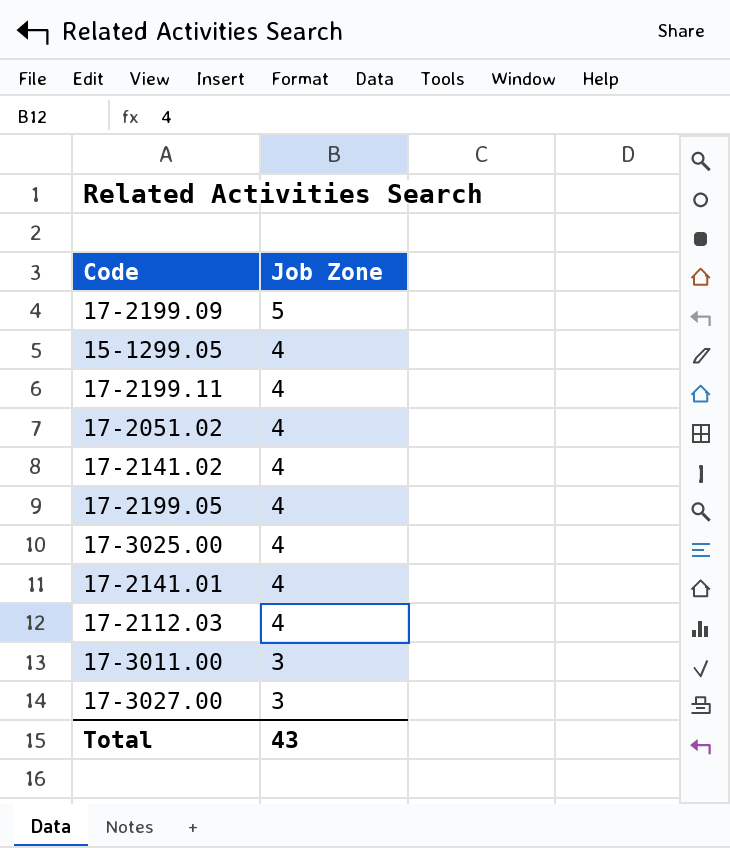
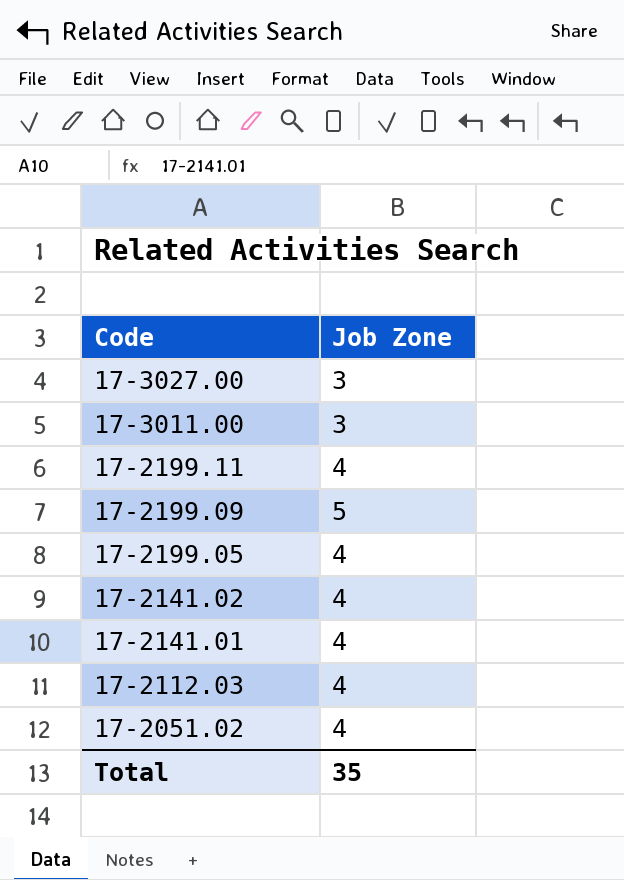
row order: Job Zone descending -> Code descending
row 15-1299.05: 4 -> none
row 17-3025.00: 4 -> none
Total | Job Zone: 43 -> 35

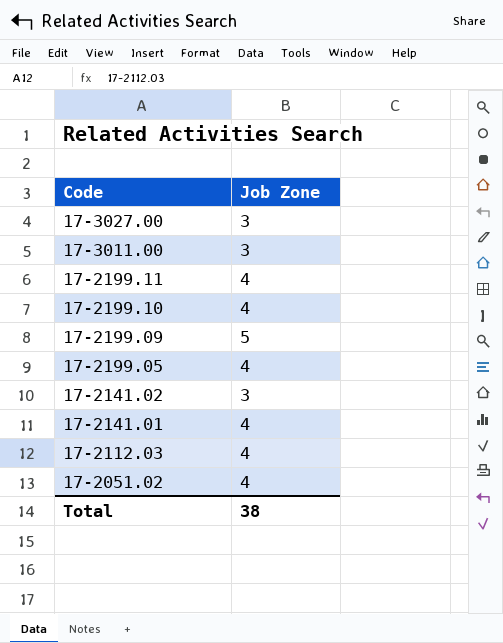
row 17-2199.10: none -> 4
17-2141.02 | Job Zone: 4 -> 3
Total | Job Zone: 35 -> 38

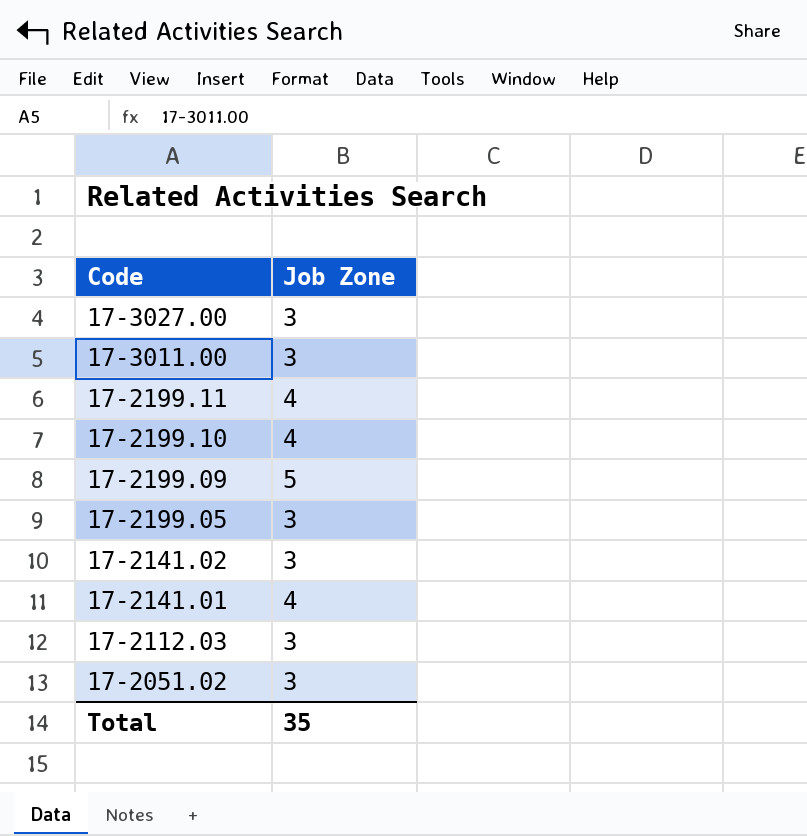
17-2199.05 | Job Zone: 4 -> 3
17-2112.03 | Job Zone: 4 -> 3
17-2051.02 | Job Zone: 4 -> 3
Total | Job Zone: 38 -> 35

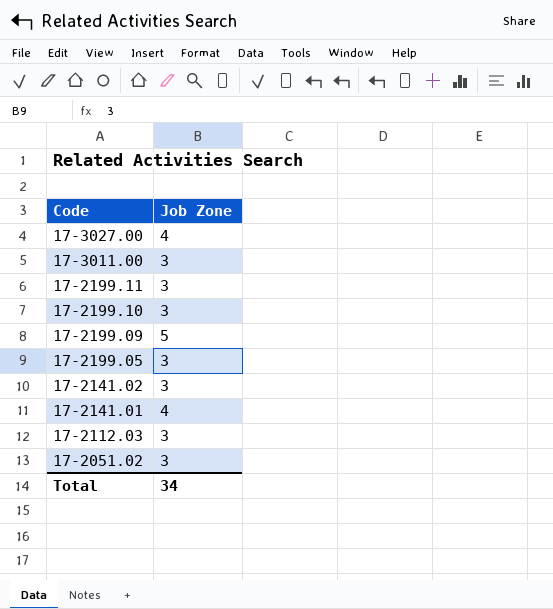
17-3027.00 | Job Zone: 3 -> 4
17-2199.11 | Job Zone: 4 -> 3
17-2199.10 | Job Zone: 4 -> 3
Total | Job Zone: 35 -> 34

